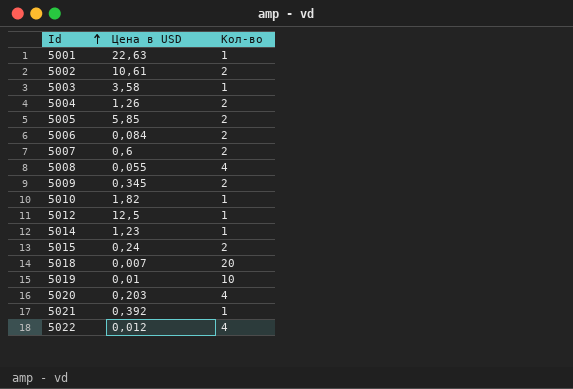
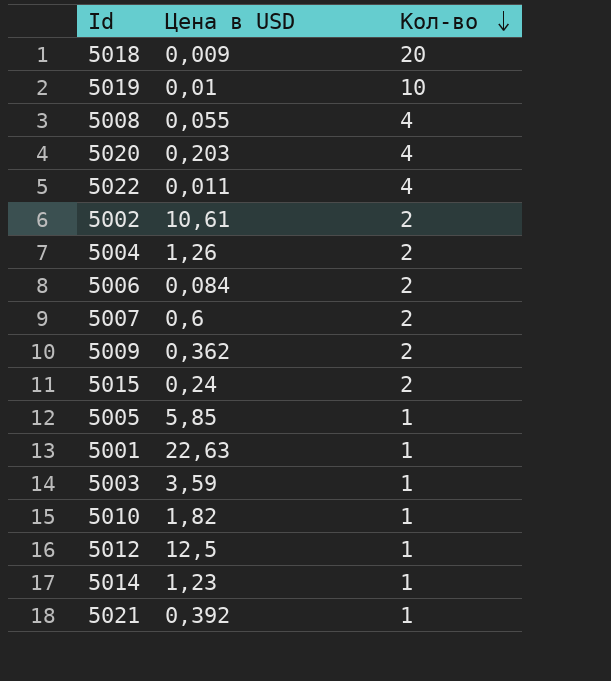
row order: Id ascending -> Кол-во descending
5018 | Цена в USD: 0,007 -> 0,009
5022 | Цена в USD: 0,012 -> 0,011
5009 | Цена в USD: 0,345 -> 0,362
5005 | Кол-во: 2 -> 1
5003 | Цена в USD: 3,58 -> 3,59

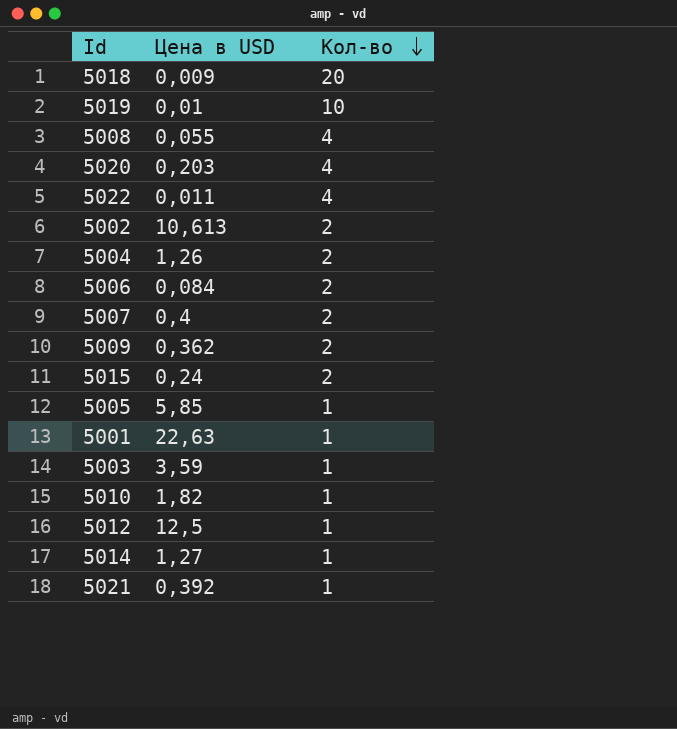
5002 | Цена в USD: 10,61 -> 10,613
5007 | Цена в USD: 0,6 -> 0,4
5014 | Цена в USD: 1,23 -> 1,27

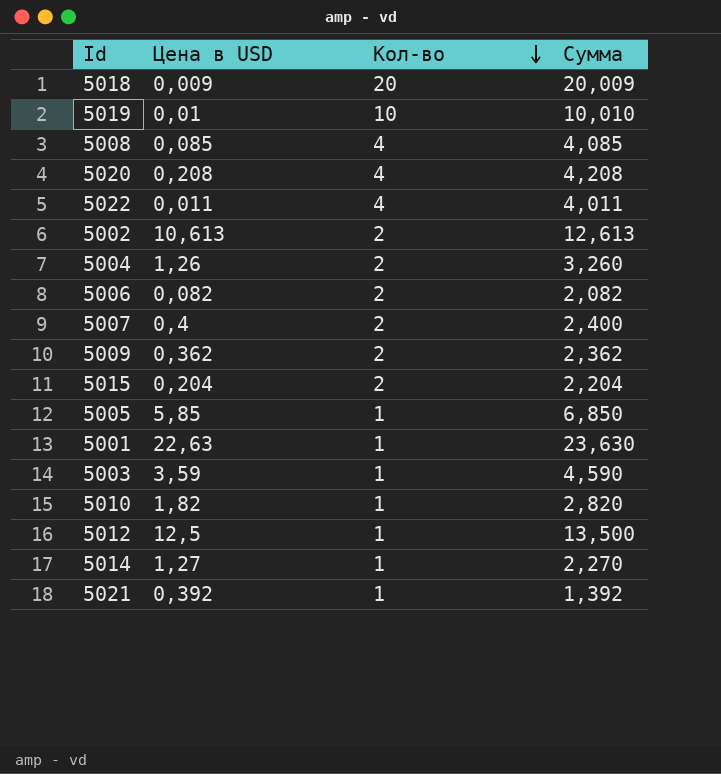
column Сумма | formula: none -> [Цена в USD] + [Кол-во]
5008 | Цена в USD: 0,055 -> 0,085
5020 | Цена в USD: 0,203 -> 0,208
5006 | Цена в USD: 0,084 -> 0,082
5015 | Цена в USD: 0,24 -> 0,204

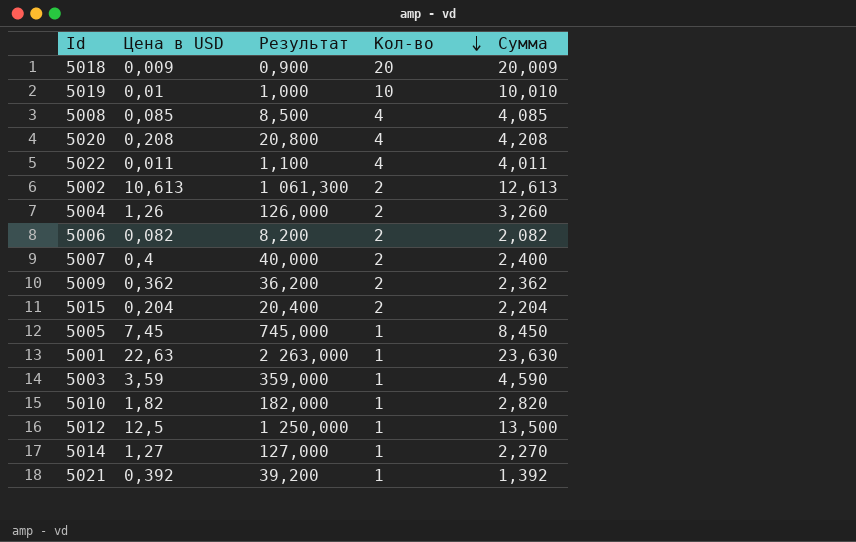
column Результат | formula: none -> [Цена в USD] * 100
5005 | Цена в USD: 5,85 -> 7,45
5005 | Сумма: 6,850 -> 8,450

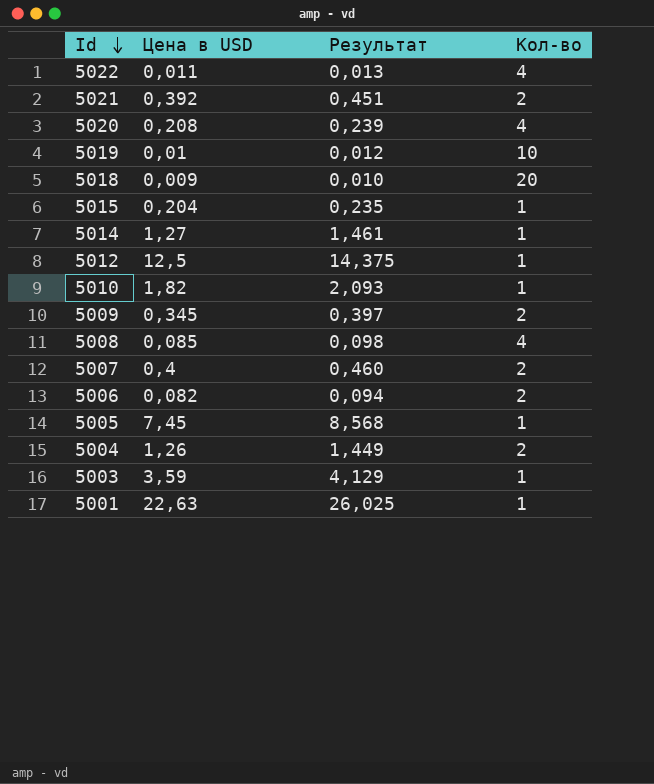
row order: Кол-во descending -> Id descending
column Сумма | formula: [Цена в USD] + [Кол-во] -> none
column Результат | formula: [Цена в USD] * 100 -> [Цена в USD] * 1,15
row 5002: 10,613 | 1 061,300 | 2 | 12,613 -> none
5021 | Кол-во: 1 -> 2
5015 | Кол-во: 2 -> 1
5009 | Цена в USD: 0,362 -> 0,345

